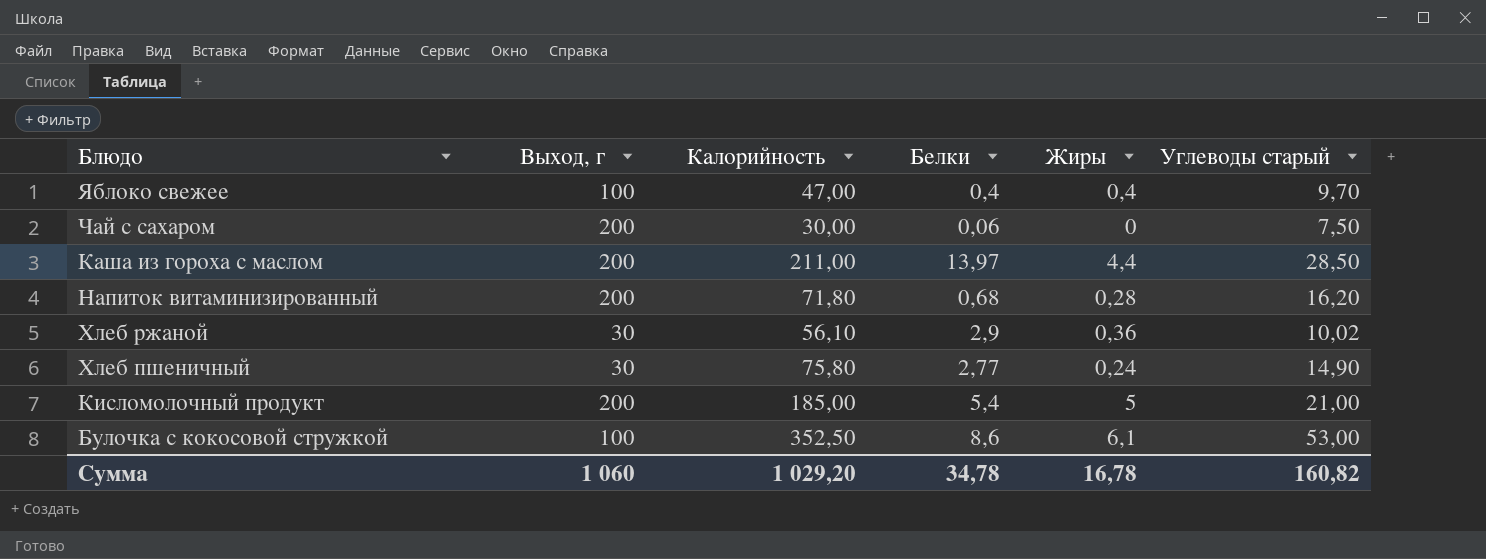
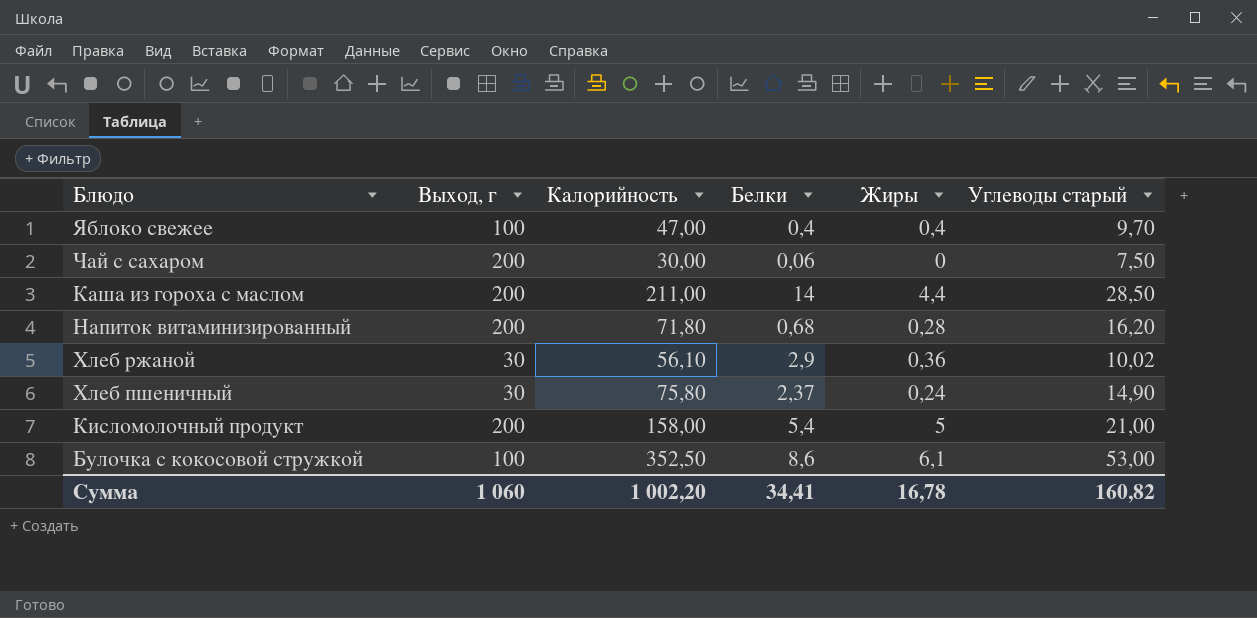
Каша из гороха с маслом | Белки: 13,97 -> 14
Хлеб пшеничный | Белки: 2,77 -> 2,37
Кисломолочный продукт | Калорийность: 185,00 -> 158,00
Сумма | Калорийность: 1 029,20 -> 1 002,20
Сумма | Белки: 34,78 -> 34,41

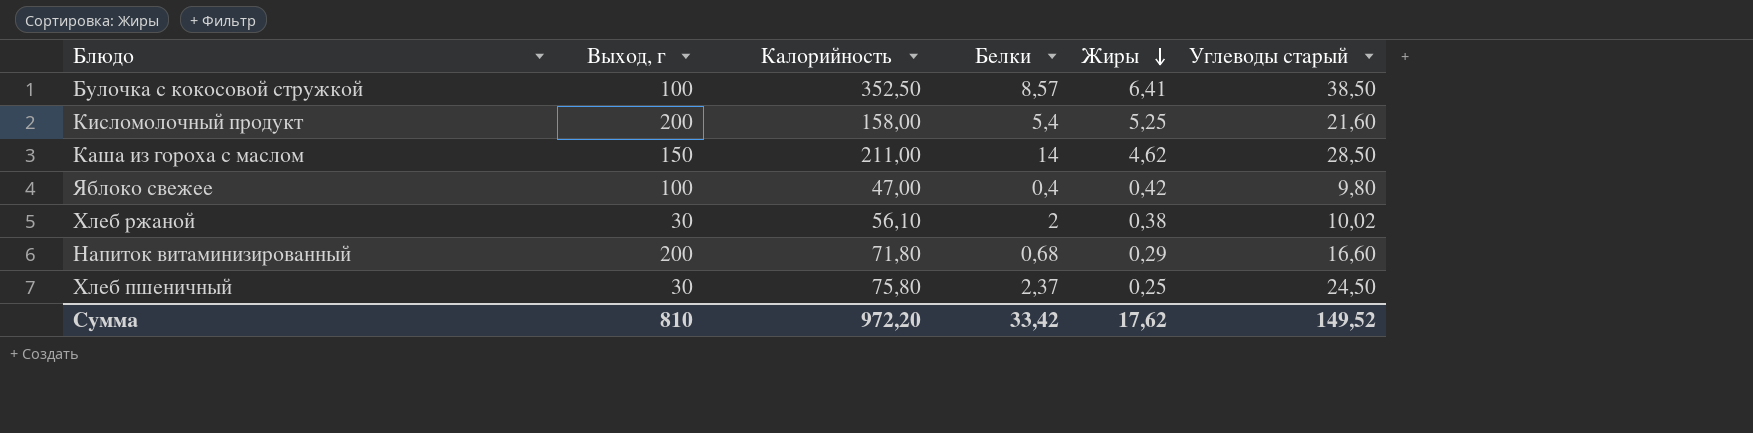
row order: none -> Жиры descending
row Чай с сахаром: 200 | 30,00 | 0,06 | 0 | 7,50 -> none
Булочка с кокосовой стружкой | Белки: 8,6 -> 8,57
Булочка с кокосовой стружкой | Жиры: 6,1 -> 6,41
Булочка с кокосовой стружкой | Углеводы старый: 53,00 -> 38,50
Кисломолочный продукт | Жиры: 5 -> 5,25
Кисломолочный продукт | Углеводы старый: 21,00 -> 21,60
Каша из гороха с маслом | Выход, г: 200 -> 150
Каша из гороха с маслом | Жиры: 4,4 -> 4,62
Яблоко свежее | Жиры: 0,4 -> 0,42
Яблоко свежее | Углеводы старый: 9,70 -> 9,80
Хлеб ржаной | Белки: 2,9 -> 2
Хлеб ржаной | Жиры: 0,36 -> 0,38
Напиток витаминизированный | Жиры: 0,28 -> 0,29
Напиток витаминизированный | Углеводы старый: 16,20 -> 16,60
Хлеб пшеничный | Жиры: 0,24 -> 0,25
Хлеб пшеничный | Углеводы старый: 14,90 -> 24,50
Сумма | Выход, г: 1 060 -> 810
Сумма | Калорийность: 1 002,20 -> 972,20
Сумма | Белки: 34,41 -> 33,42
Сумма | Жиры: 16,78 -> 17,62
Сумма | Углеводы старый: 160,82 -> 149,52

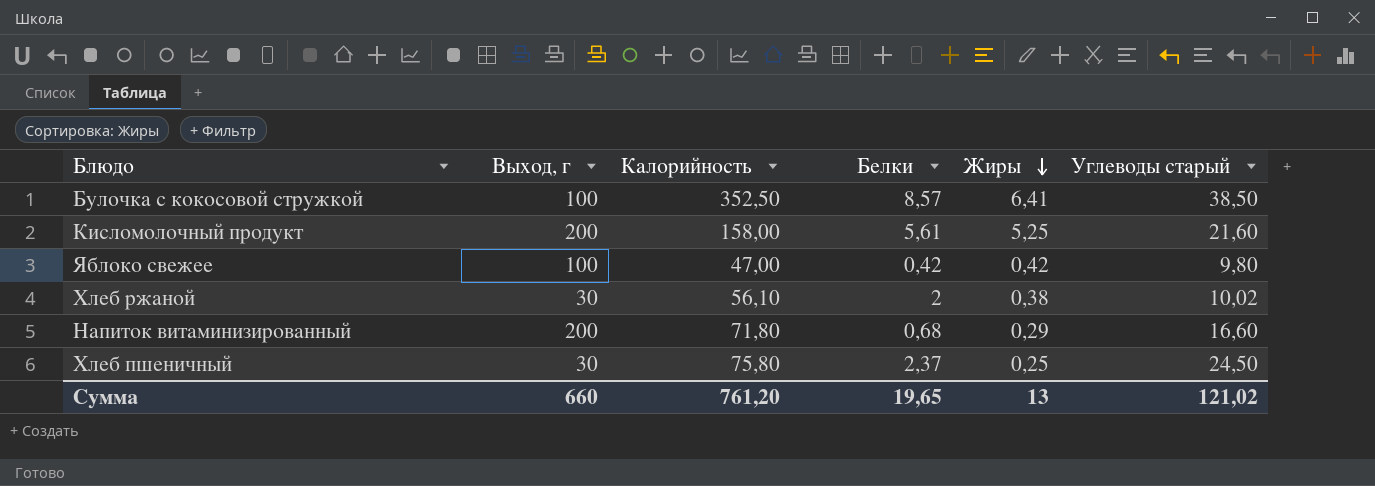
row Каша из гороха с маслом: 150 | 211,00 | 14 | 4,62 | 28,50 -> none
Кисломолочный продукт | Белки: 5,4 -> 5,61
Яблоко свежее | Белки: 0,4 -> 0,42
Сумма | Выход, г: 810 -> 660
Сумма | Калорийность: 972,20 -> 761,20
Сумма | Белки: 33,42 -> 19,65
Сумма | Жиры: 17,62 -> 13
Сумма | Углеводы старый: 149,52 -> 121,02

